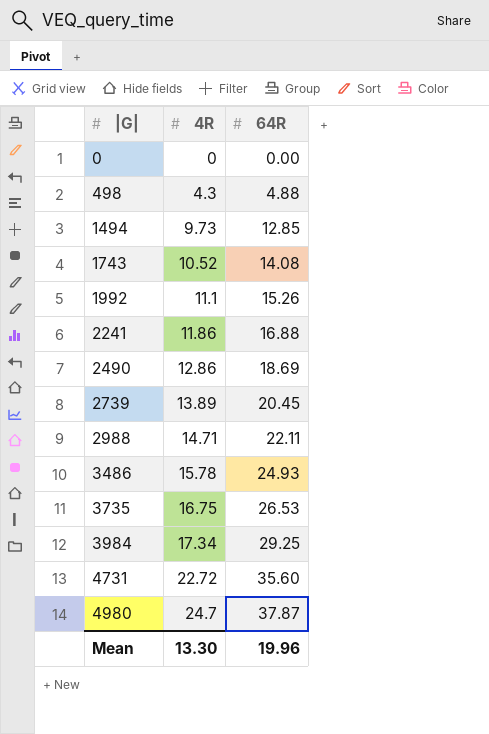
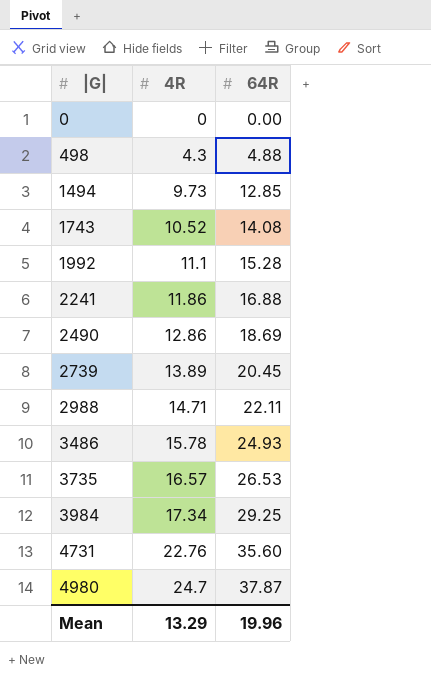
1992 | 64R: 15.26 -> 15.28
3735 | 4R: 16.75 -> 16.57
4731 | 4R: 22.72 -> 22.76
Mean | 4R: 13.30 -> 13.29

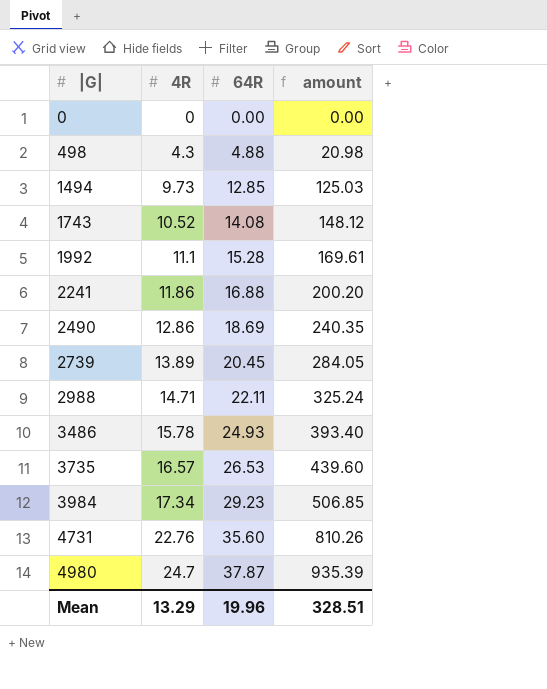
column amount | formula: none -> [4R] * [64R]
3984 | 64R: 29.25 -> 29.23

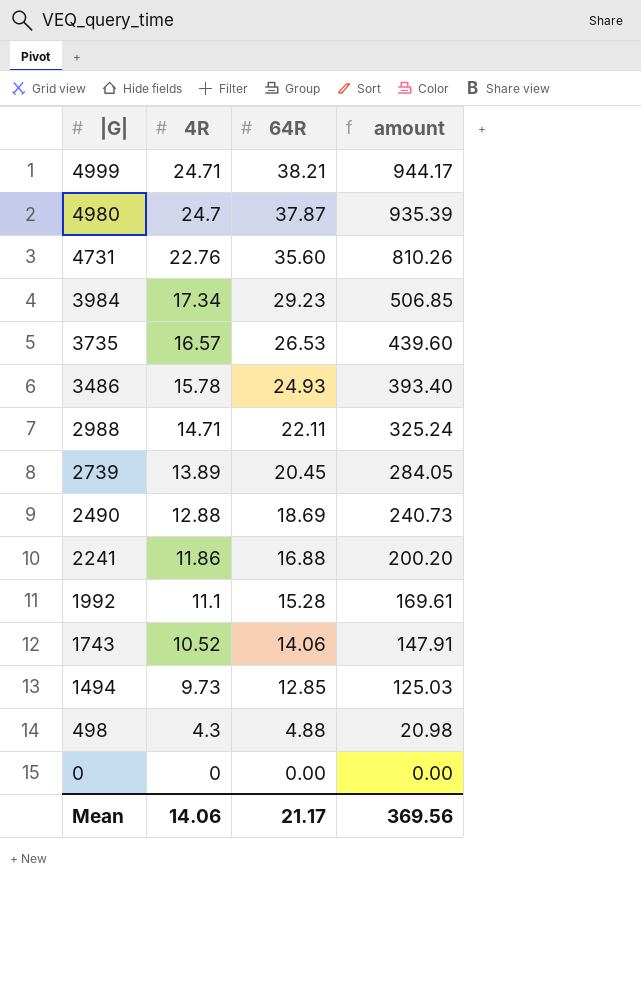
row order: |G| ascending -> |G| descending
row 4999: none -> 24.71 | 38.21 | 944.17
2490 | 4R: 12.86 -> 12.88
2490 | amount: 240.35 -> 240.73
1743 | 64R: 14.08 -> 14.06
1743 | amount: 148.12 -> 147.91
Mean | 4R: 13.29 -> 14.06
Mean | 64R: 19.96 -> 21.17
Mean | amount: 328.51 -> 369.56

